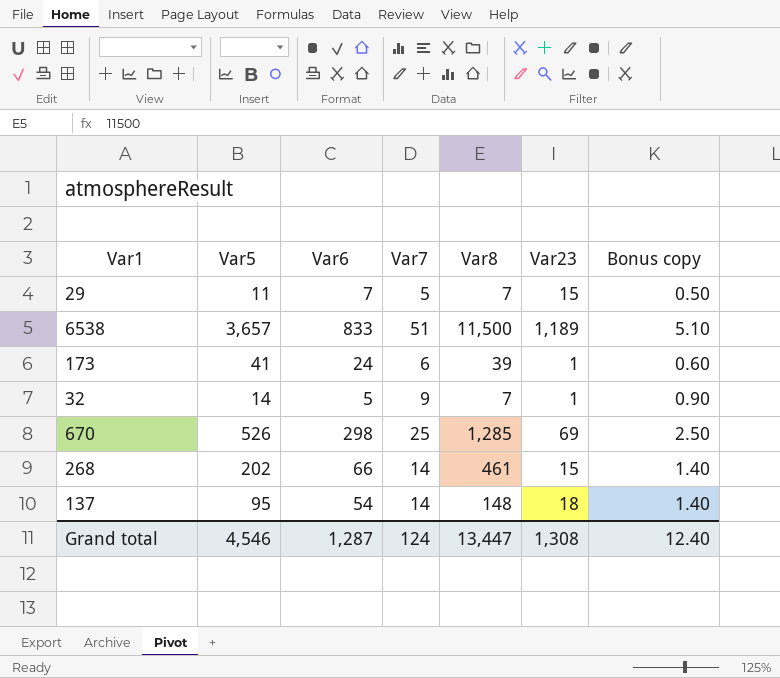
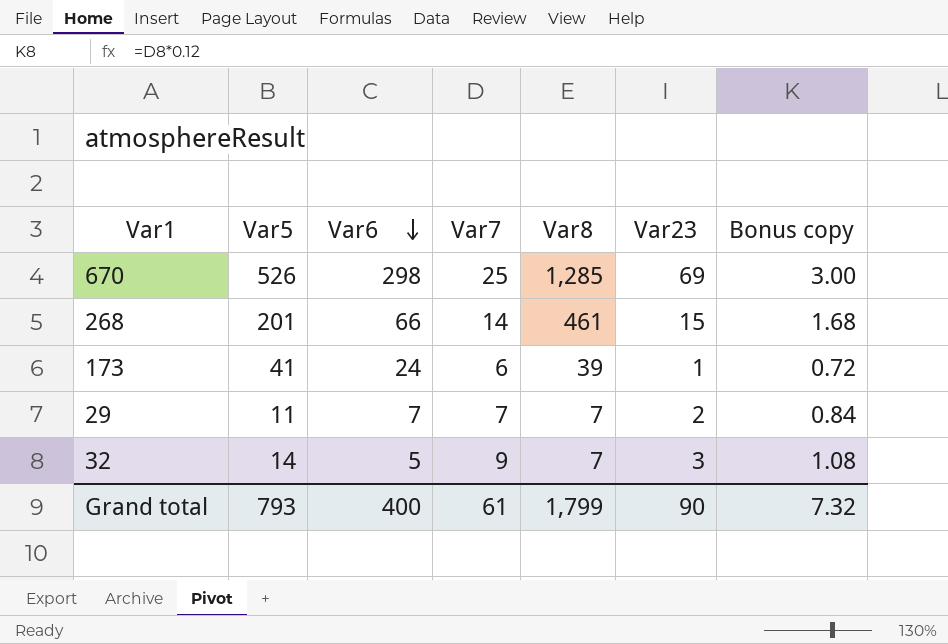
row order: none -> Var6 descending
column Bonus copy | formula: [Var7] * 0.1 -> [Var7] * 0.12
row 6538: 3,657 | 833 | 51 | 11,500 | 1,189 | 5.10 -> none
row 137: 95 | 54 | 14 | 148 | 18 | 1.40 -> none
268 | Var5: 202 -> 201
29 | Var7: 5 -> 7
29 | Var23: 15 -> 2
32 | Var23: 1 -> 3
Grand total | Var5: 4,546 -> 793
Grand total | Var6: 1,287 -> 400
Grand total | Var7: 124 -> 61
Grand total | Var8: 13,447 -> 1,799
Grand total | Var23: 1,308 -> 90
Grand total | Bonus copy: 12.40 -> 7.32

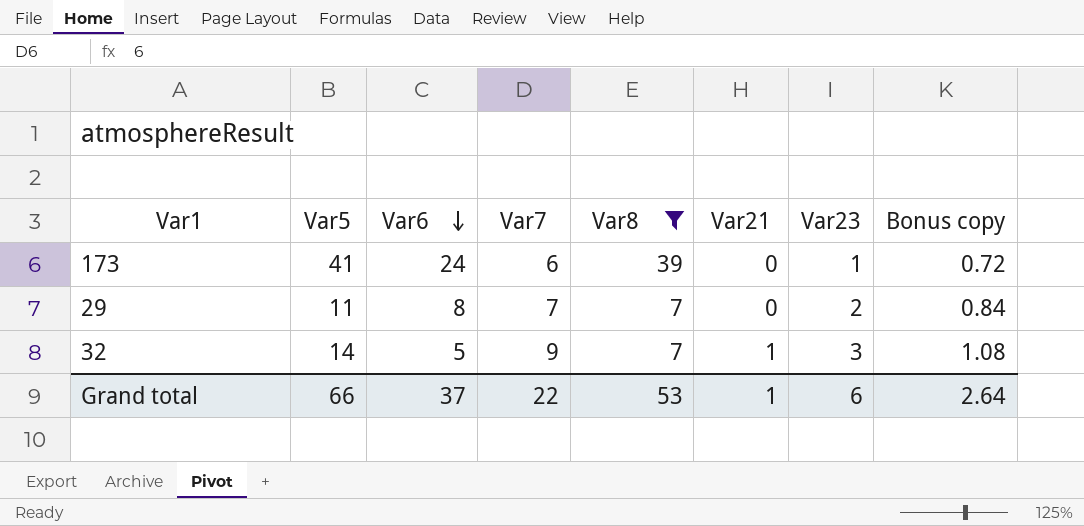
filter: none -> Var8 <= 39
column Var21 | position: none -> 6
29 | Var6: 7 -> 8
Grand total | Var5: 793 -> 66
Grand total | Var6: 400 -> 37
Grand total | Var7: 61 -> 22
Grand total | Var8: 1,799 -> 53
Grand total | Var23: 90 -> 6
Grand total | Bonus copy: 7.32 -> 2.64

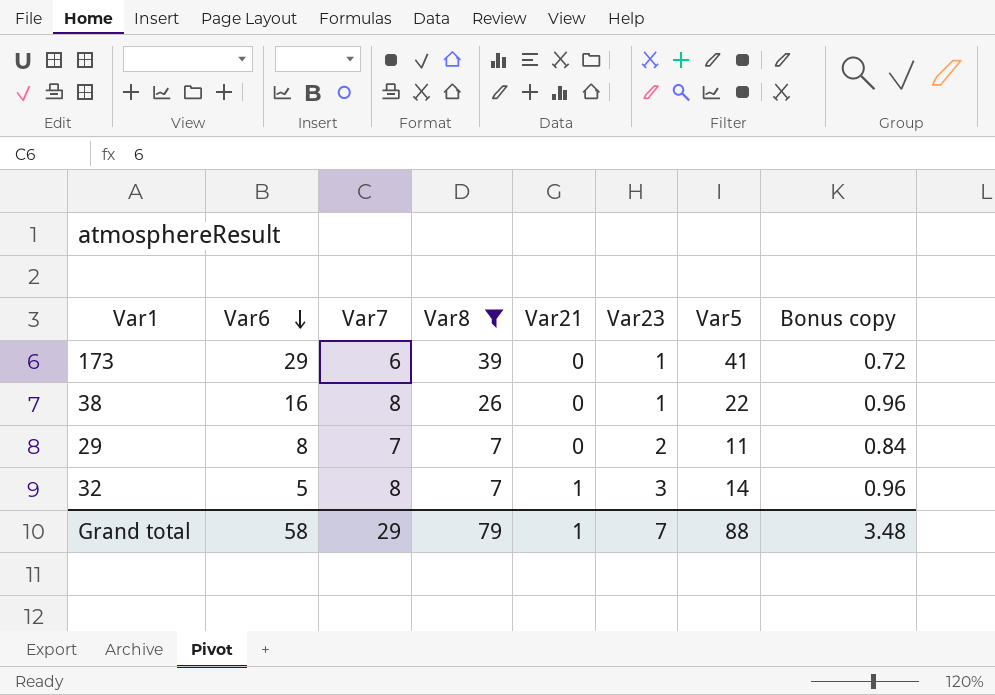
column Var5 | position: 2 -> 7
173 | Var6: 24 -> 29
row 38: none -> 16 | 8 | 26 | 0 | 1 | 22 | 0.96
32 | Var7: 9 -> 8
32 | Bonus copy: 1.08 -> 0.96
Grand total | Var6: 37 -> 58
Grand total | Var7: 22 -> 29
Grand total | Var8: 53 -> 79
Grand total | Var23: 6 -> 7
Grand total | Var5: 66 -> 88
Grand total | Bonus copy: 2.64 -> 3.48

